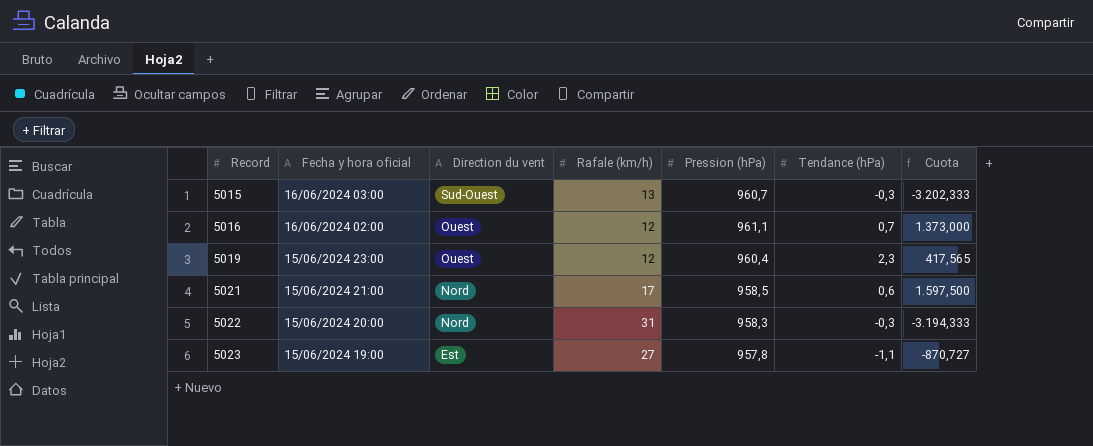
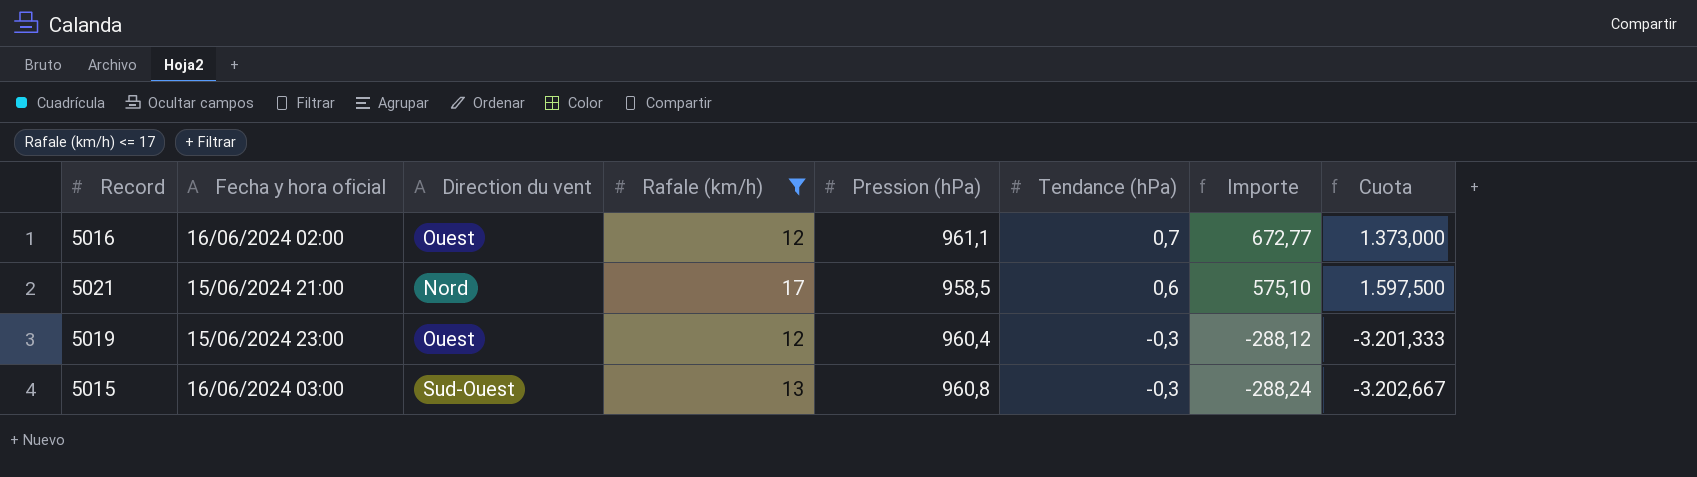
filter: none -> Rafale (km/h) <= 17
row order: Record ascending -> Tendance (hPa) descending
column Importe | formula: none -> [Pression (hPa)] * [Tendance (hPa)]
5019 | Tendance (hPa): 2,3 -> -0,3
5019 | Cuota: 417,565 -> -3.201,333
5015 | Pression (hPa): 960,7 -> 960,8
5015 | Cuota: -3.202,333 -> -3.202,667

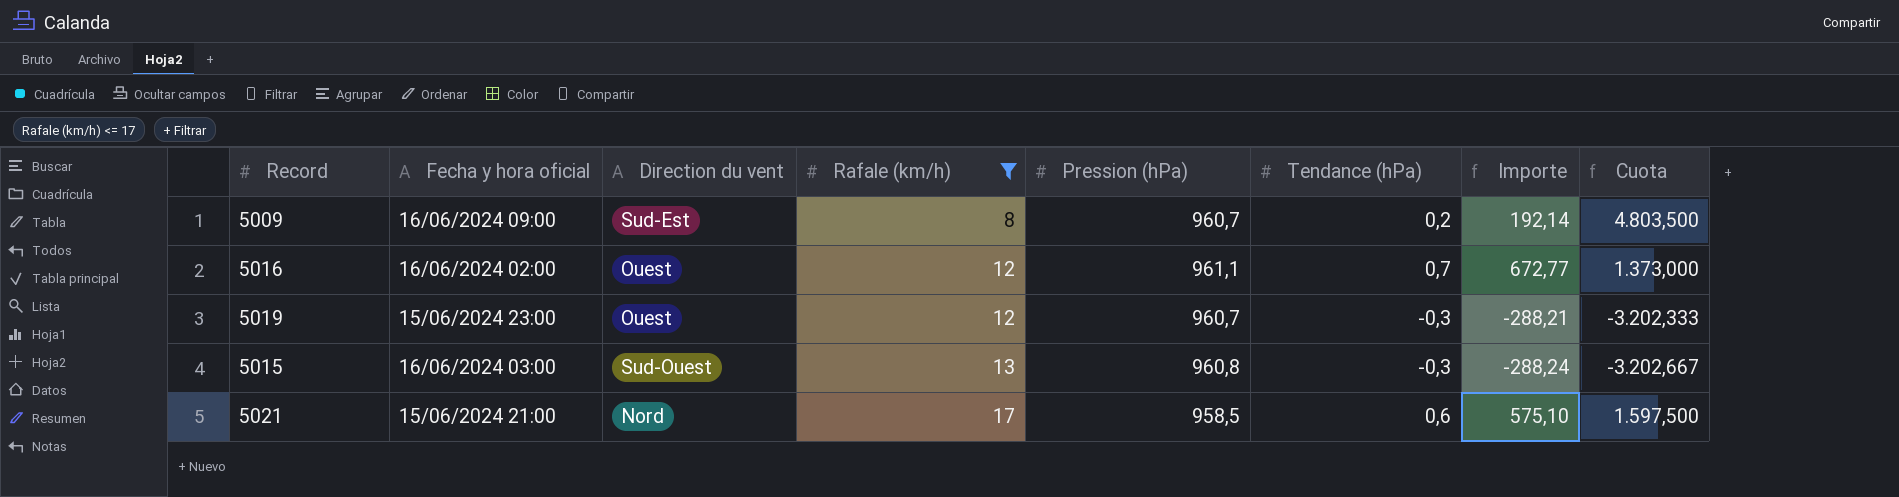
row order: Tendance (hPa) descending -> Rafale (km/h) ascending
row 5009: none -> 16/06/2024 09:00 | Sud-Est | 8 | 960,7 | 0,2 | 192,14 | 4.803,500
5019 | Pression (hPa): 960,4 -> 960,7
5019 | Importe: -288,12 -> -288,21
5019 | Cuota: -3.201,333 -> -3.202,333

